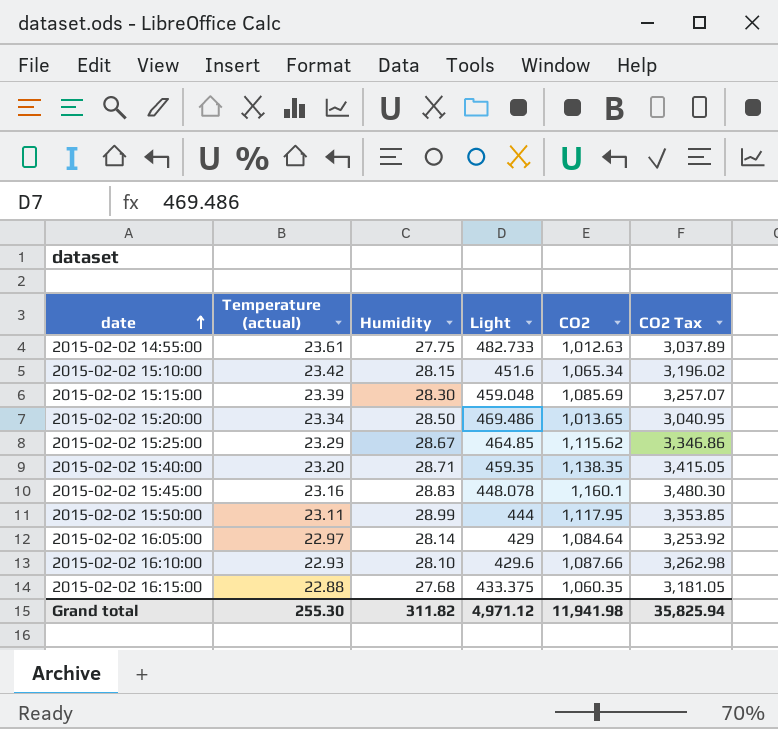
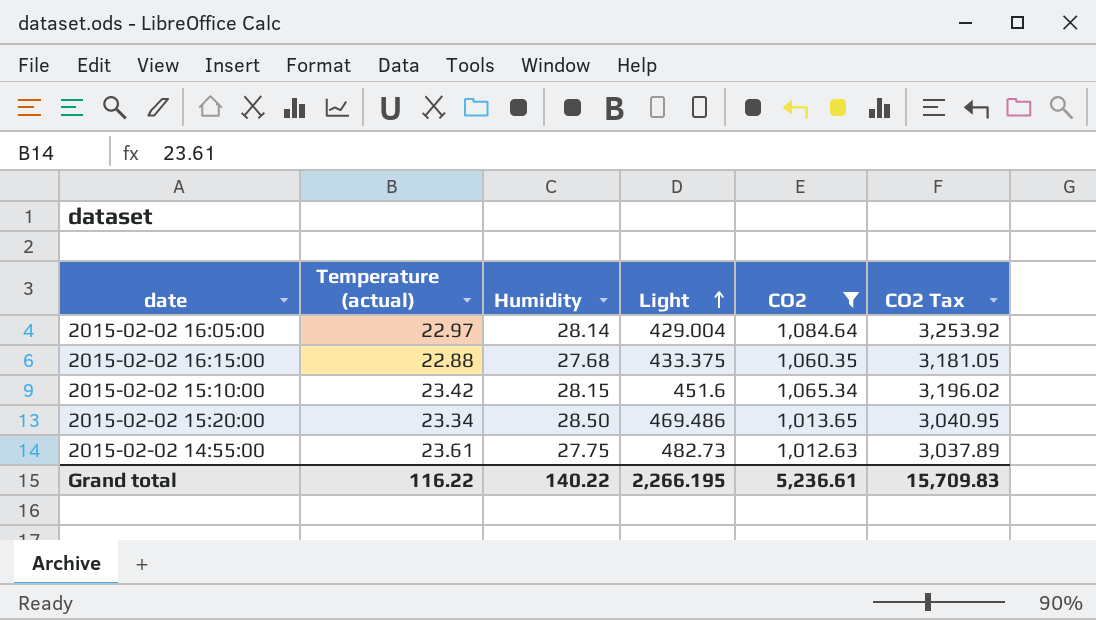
filter: none -> CO2 <= 1,084.64
row order: date ascending -> Light ascending
2015-02-02 16:05:00 | Light: 429 -> 429.004
2015-02-02 14:55:00 | Light: 482.733 -> 482.73
Grand total | Temperature (actual): 255.30 -> 116.22
Grand total | Humidity: 311.82 -> 140.22
Grand total | Light: 4,971.12 -> 2,266.195
Grand total | CO2: 11,941.98 -> 5,236.61
Grand total | CO2 Tax: 35,825.94 -> 15,709.83

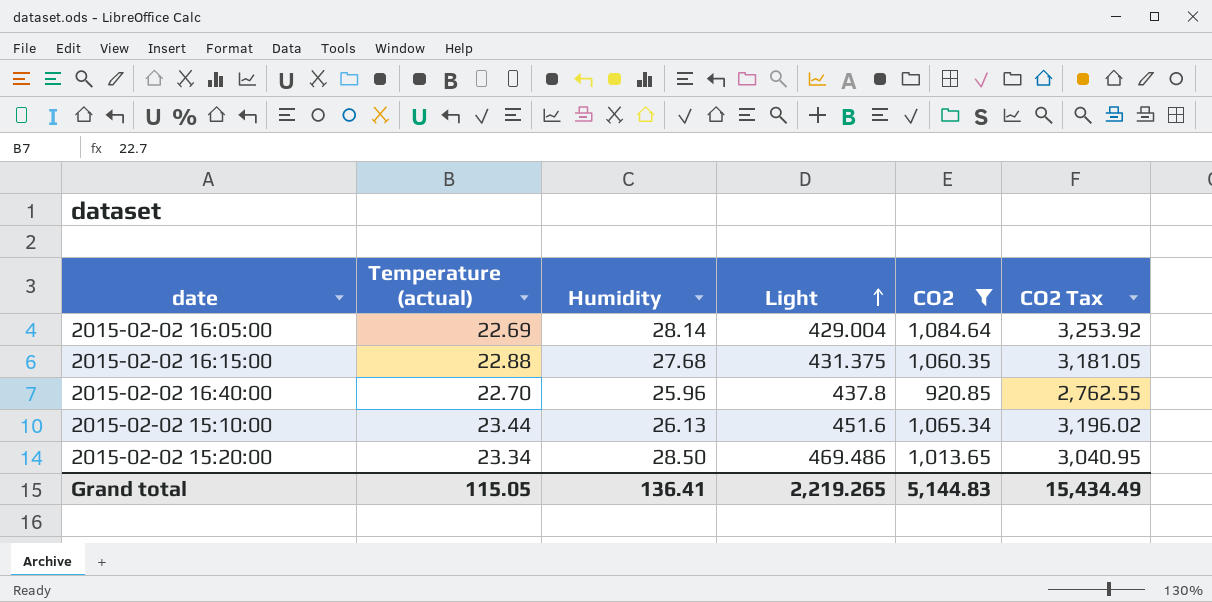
row 2015-02-02 14:55:00: 23.61 | 27.75 | 482.73 | 1,012.63 | 3,037.89 -> none
2015-02-02 16:05:00 | Temperature (actual): 22.97 -> 22.69
2015-02-02 16:15:00 | Light: 433.375 -> 431.375
row 2015-02-02 16:40:00: none -> 22.70 | 25.96 | 437.8 | 920.85 | 2,762.55
2015-02-02 15:10:00 | Temperature (actual): 23.42 -> 23.44
2015-02-02 15:10:00 | Humidity: 28.15 -> 26.13
Grand total | Temperature (actual): 116.22 -> 115.05
Grand total | Humidity: 140.22 -> 136.41
Grand total | Light: 2,266.195 -> 2,219.265
Grand total | CO2: 5,236.61 -> 5,144.83
Grand total | CO2 Tax: 15,709.83 -> 15,434.49

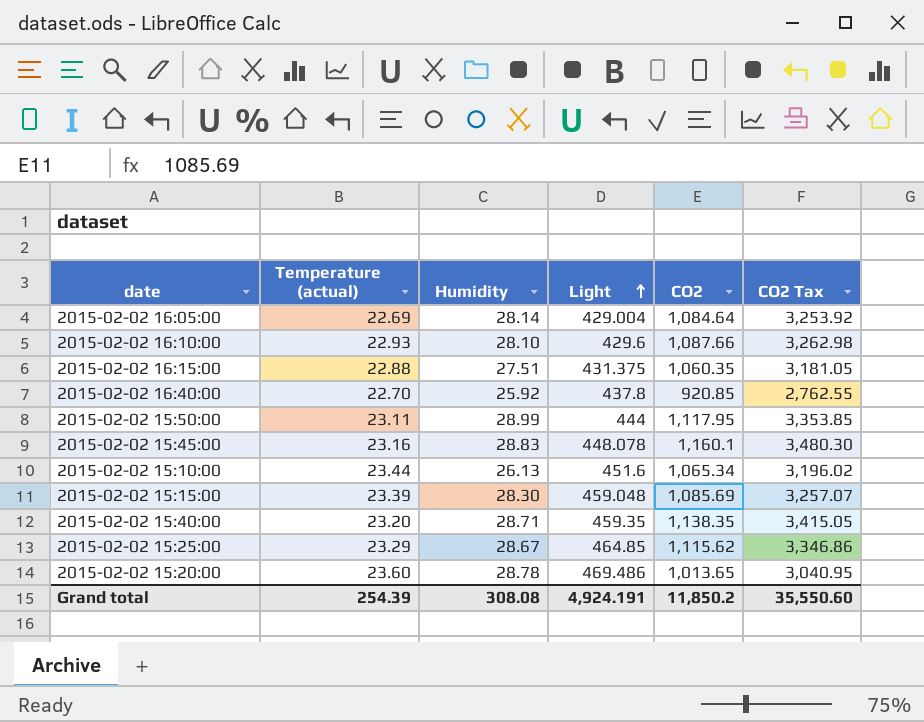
filter: CO2 <= 1,084.64 -> none
2015-02-02 16:15:00 | Humidity: 27.68 -> 27.51
2015-02-02 16:40:00 | Humidity: 25.96 -> 25.92
2015-02-02 15:20:00 | Temperature (actual): 23.34 -> 23.60
2015-02-02 15:20:00 | Humidity: 28.50 -> 28.78
Grand total | Temperature (actual): 115.05 -> 254.39
Grand total | Humidity: 136.41 -> 308.08
Grand total | Light: 2,219.265 -> 4,924.191
Grand total | CO2: 5,144.83 -> 11,850.2
Grand total | CO2 Tax: 15,434.49 -> 35,550.60

